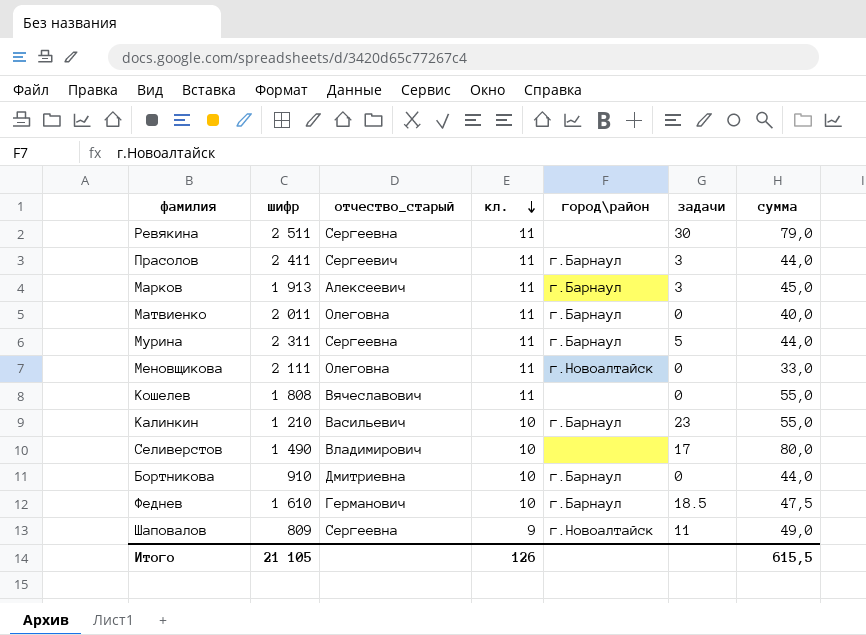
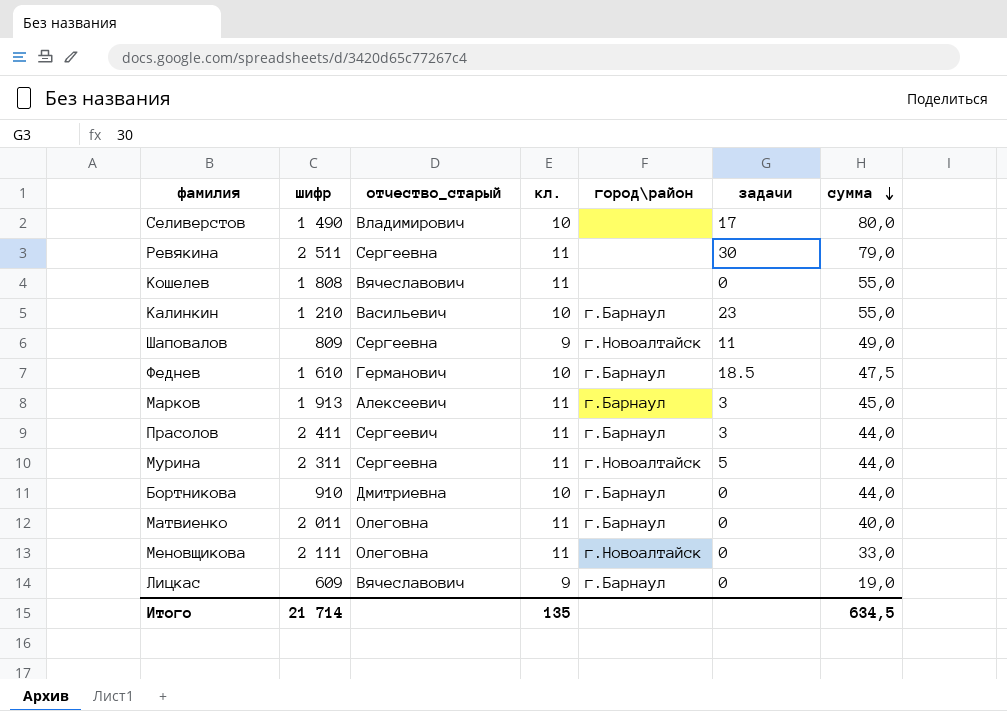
row order: кл. descending -> сумма descending
Мурина | город\район: г.Барнаул -> г.Новоалтайск
row Лицкас: none -> 609 | Вячеславович | 9 | г.Барнаул | 0 | 19,0
Итого | шифр: 21 105 -> 21 714
Итого | кл.: 126 -> 135
Итого | сумма: 615,5 -> 634,5

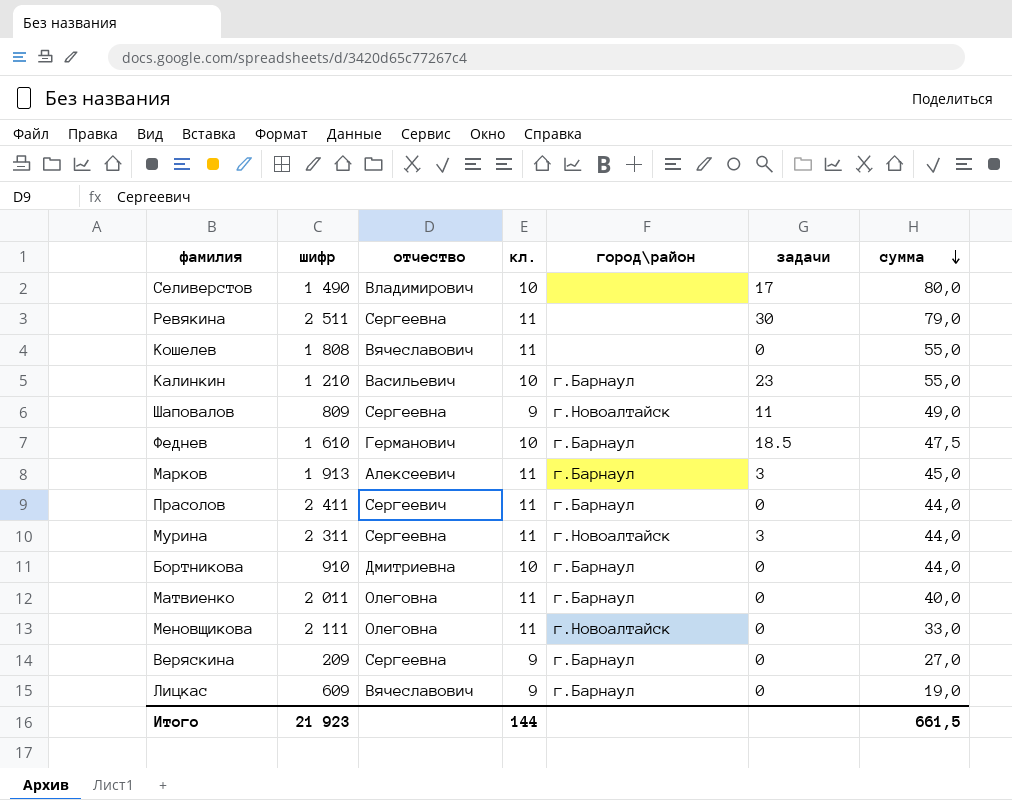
column name: отчество_старый -> отчество
Прасолов | задачи: 3 -> 0
Мурина | задачи: 5 -> 3
row Веряскина: none -> 209 | Сергеевна | 9 | г.Барнаул | 0 | 27,0
Итого | шифр: 21 714 -> 21 923
Итого | кл.: 135 -> 144
Итого | сумма: 634,5 -> 661,5

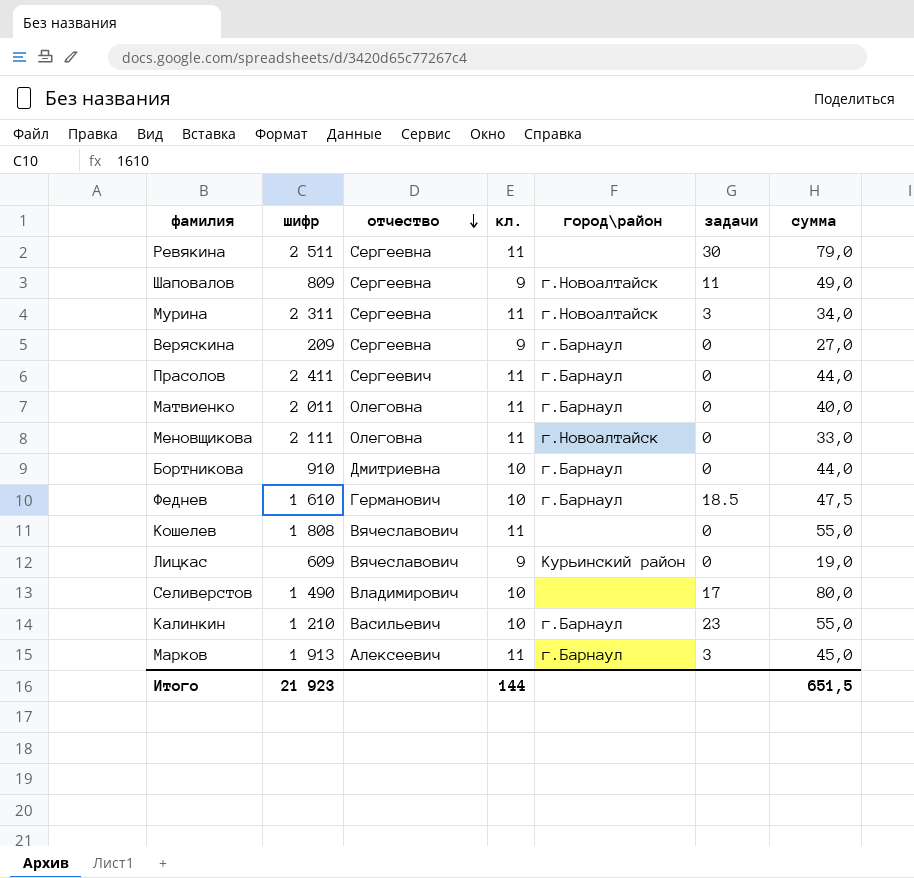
row order: сумма descending -> отчество descending
Мурина | сумма: 44,0 -> 34,0
Лицкас | город\район: г.Барнаул -> Курьинский район
Итого | сумма: 661,5 -> 651,5

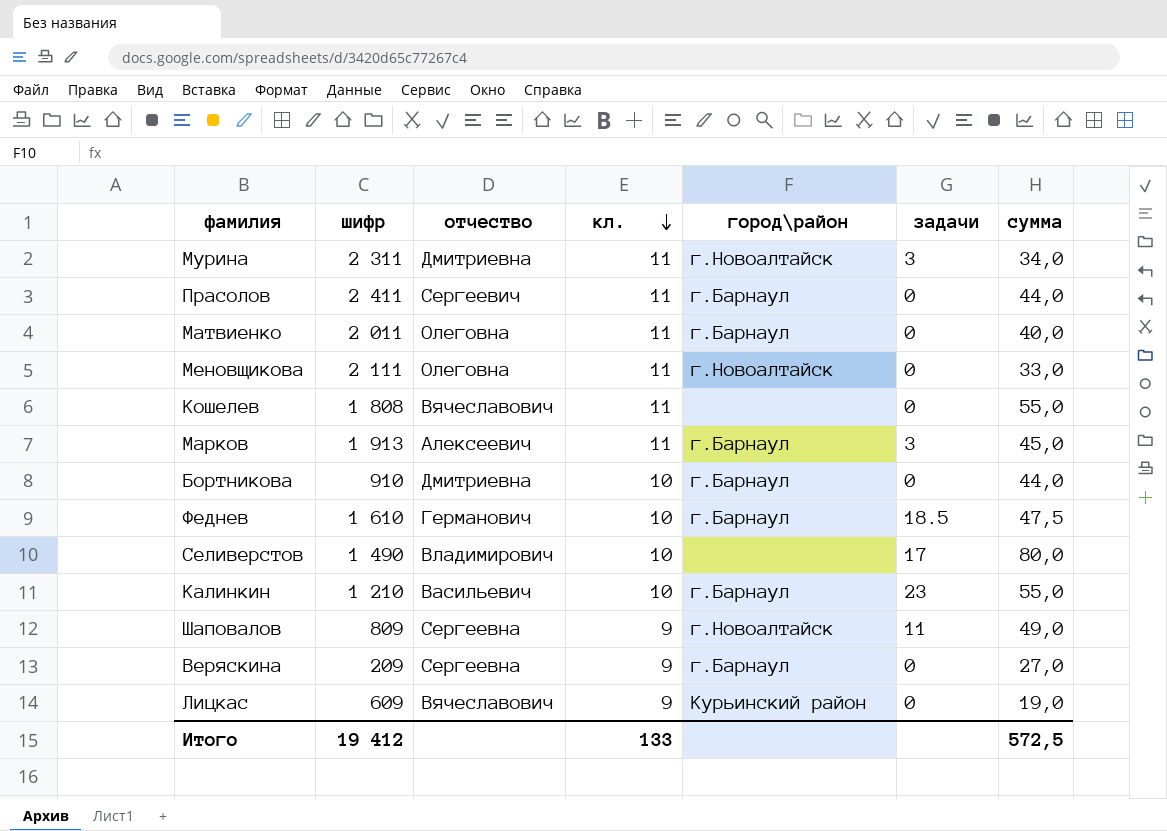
row order: отчество descending -> кл. descending
row Ревякина: 2 511 | Сергеевна | 11 | none | 30 | 79,0 -> none
Мурина | отчество: Сергеевна -> Дмитриевна
Итого | шифр: 21 923 -> 19 412
Итого | кл.: 144 -> 133
Итого | сумма: 651,5 -> 572,5

